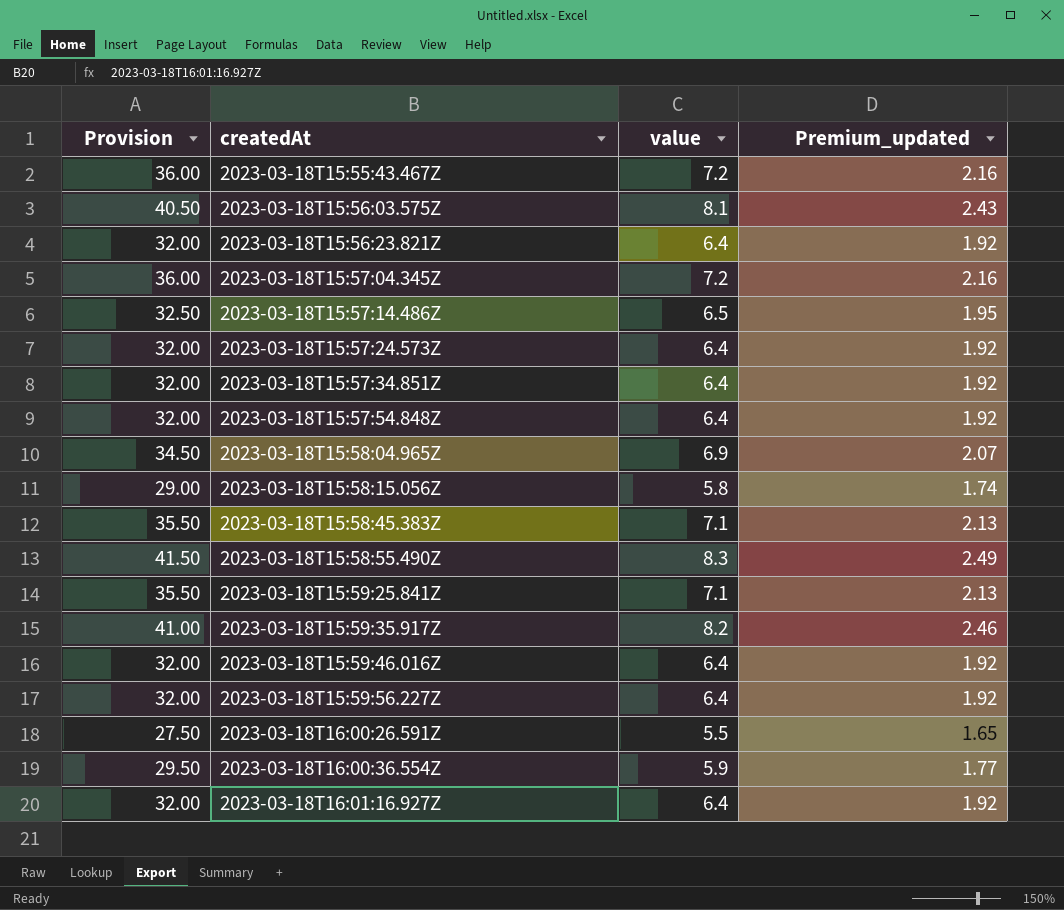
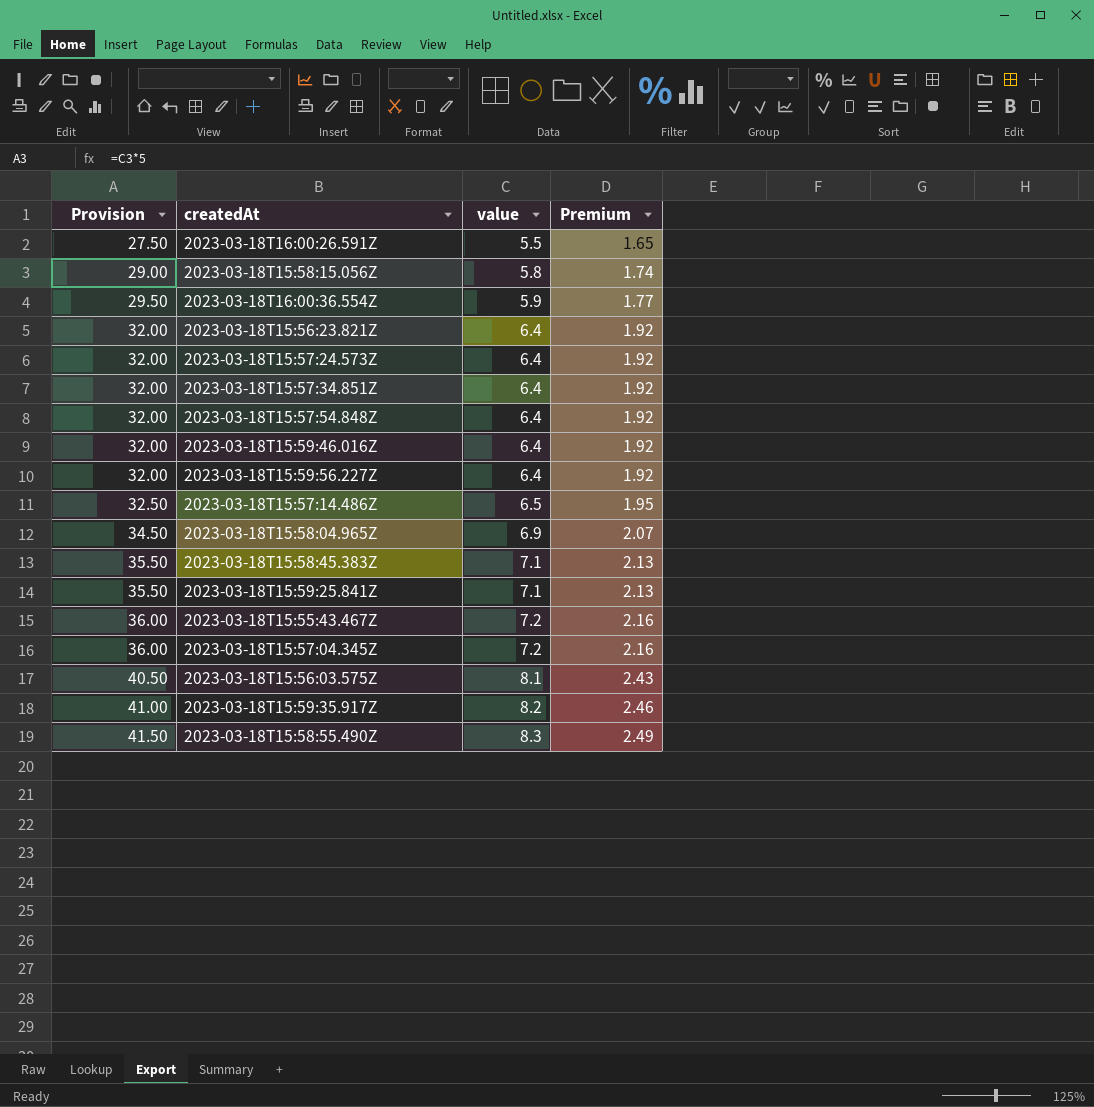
row order: createdAt ascending -> Provision ascending
column name: Premium_updated -> Premium
row 2023-03-18T16:01:16.927Z: 32.00 | 6.4 | 1.92 -> none

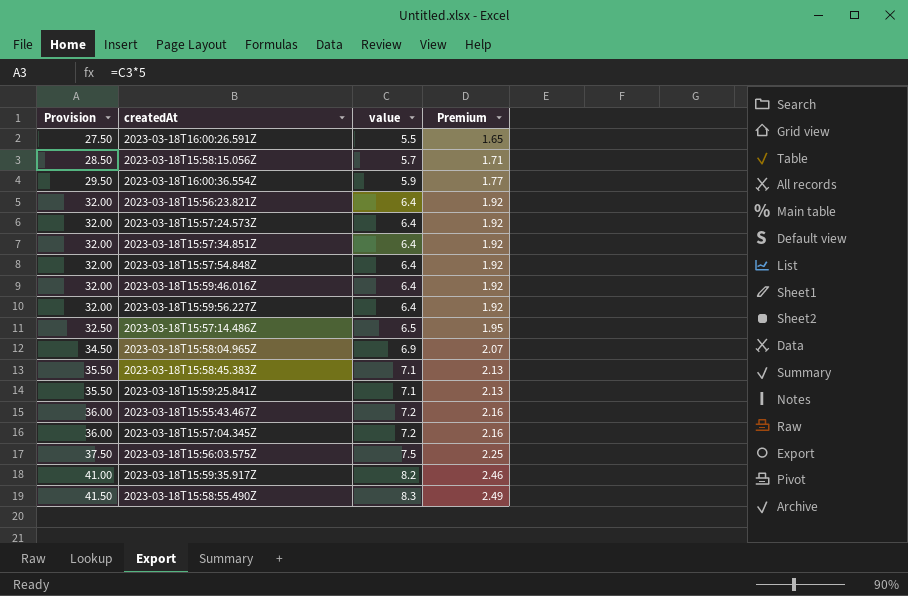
2023-03-18T15:58:15.056Z | Provision: 29.00 -> 28.50
2023-03-18T15:58:15.056Z | value: 5.8 -> 5.7
2023-03-18T15:58:15.056Z | Premium: 1.74 -> 1.71
2023-03-18T15:56:03.575Z | Provision: 40.50 -> 37.50
2023-03-18T15:56:03.575Z | value: 8.1 -> 7.5
2023-03-18T15:56:03.575Z | Premium: 2.43 -> 2.25

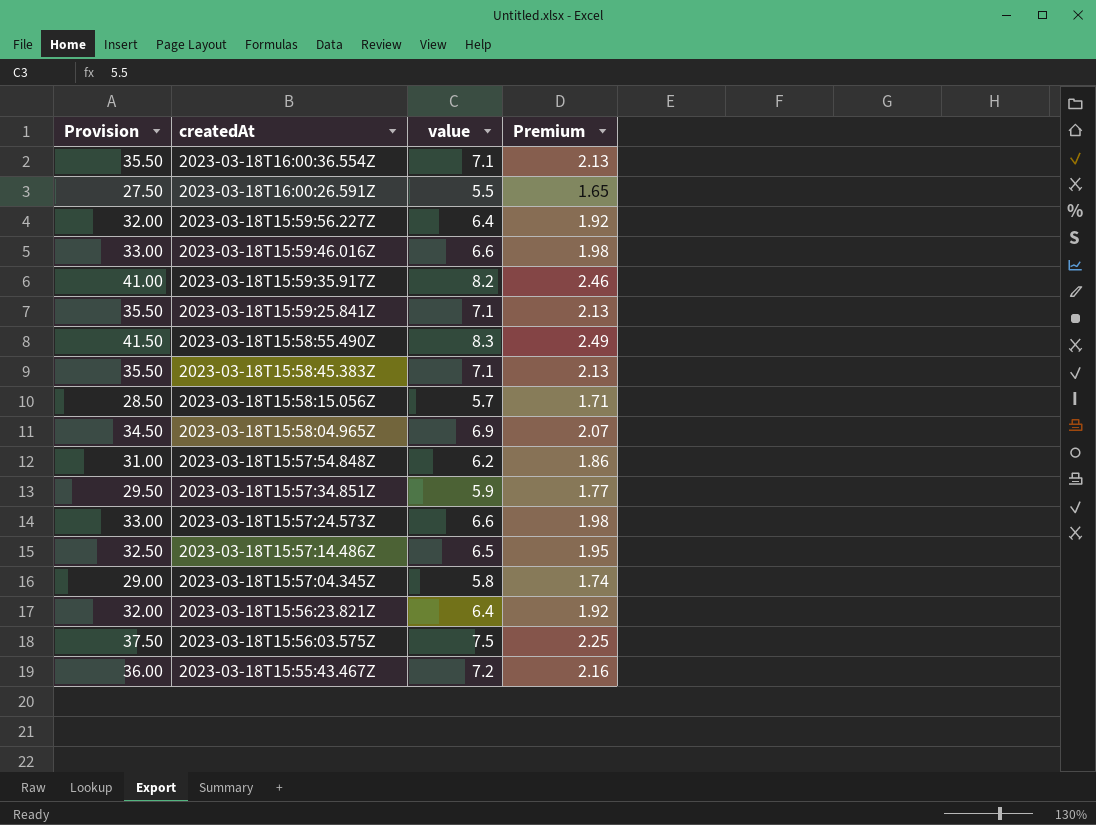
row order: Provision ascending -> createdAt descending
2023-03-18T16:00:36.554Z | Provision: 29.50 -> 35.50
2023-03-18T16:00:36.554Z | value: 5.9 -> 7.1
2023-03-18T16:00:36.554Z | Premium: 1.77 -> 2.13
2023-03-18T15:59:46.016Z | Provision: 32.00 -> 33.00
2023-03-18T15:59:46.016Z | value: 6.4 -> 6.6
2023-03-18T15:59:46.016Z | Premium: 1.92 -> 1.98
2023-03-18T15:57:54.848Z | Provision: 32.00 -> 31.00
2023-03-18T15:57:54.848Z | value: 6.4 -> 6.2
2023-03-18T15:57:54.848Z | Premium: 1.92 -> 1.86
2023-03-18T15:57:34.851Z | Provision: 32.00 -> 29.50
2023-03-18T15:57:34.851Z | value: 6.4 -> 5.9
2023-03-18T15:57:34.851Z | Premium: 1.92 -> 1.77
2023-03-18T15:57:24.573Z | Provision: 32.00 -> 33.00
2023-03-18T15:57:24.573Z | value: 6.4 -> 6.6
2023-03-18T15:57:24.573Z | Premium: 1.92 -> 1.98
2023-03-18T15:57:04.345Z | Provision: 36.00 -> 29.00
2023-03-18T15:57:04.345Z | value: 7.2 -> 5.8
2023-03-18T15:57:04.345Z | Premium: 2.16 -> 1.74

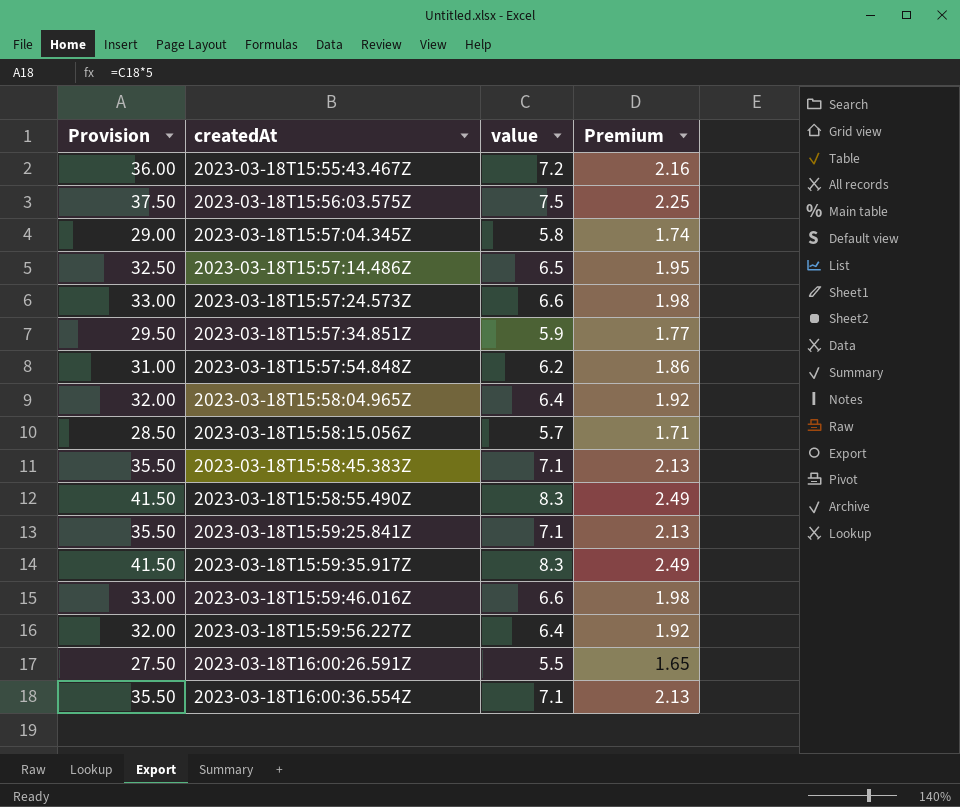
row order: createdAt descending -> createdAt ascending
row 2023-03-18T15:56:23.821Z: 32.00 | 6.4 | 1.92 -> none
2023-03-18T15:58:04.965Z | Provision: 34.50 -> 32.00
2023-03-18T15:58:04.965Z | value: 6.9 -> 6.4
2023-03-18T15:58:04.965Z | Premium: 2.07 -> 1.92
2023-03-18T15:59:35.917Z | Provision: 41.00 -> 41.50
2023-03-18T15:59:35.917Z | value: 8.2 -> 8.3
2023-03-18T15:59:35.917Z | Premium: 2.46 -> 2.49

